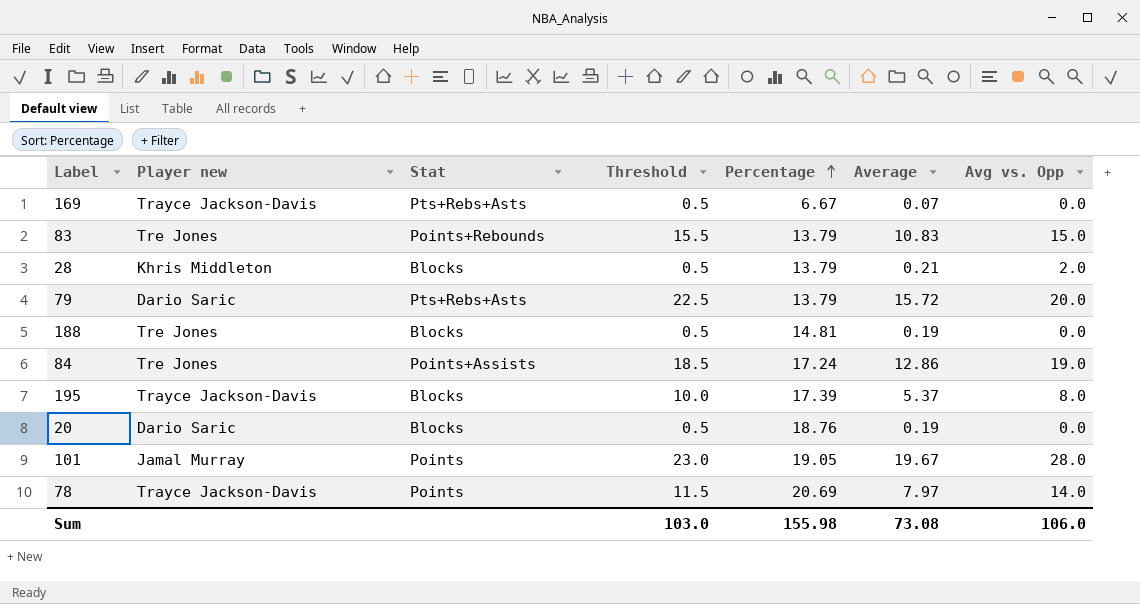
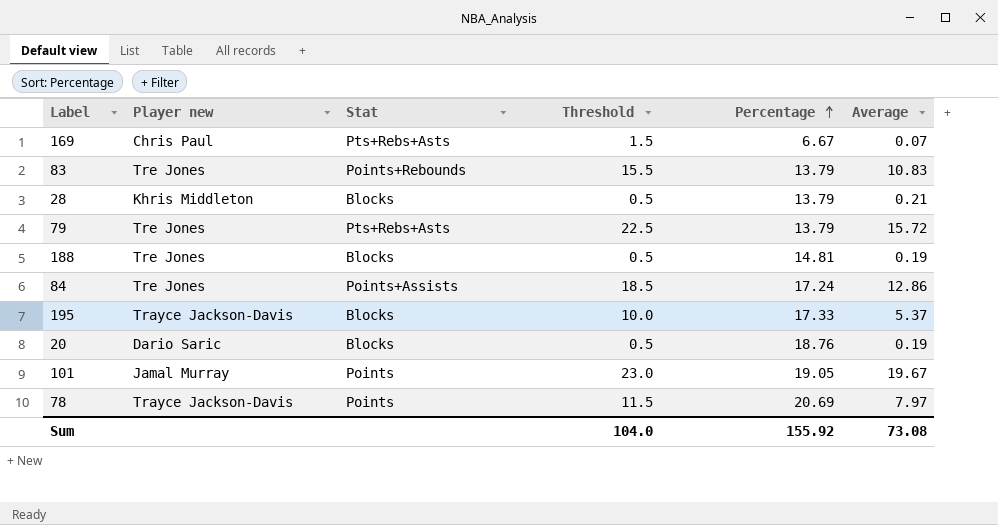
column Avg vs. Opp | position: 7 -> none
169 | Player new: Trayce Jackson-Davis -> Chris Paul
169 | Threshold: 0.5 -> 1.5
79 | Player new: Dario Saric -> Tre Jones
195 | Percentage: 17.39 -> 17.33
Sum | Threshold: 103.0 -> 104.0
Sum | Percentage: 155.98 -> 155.92

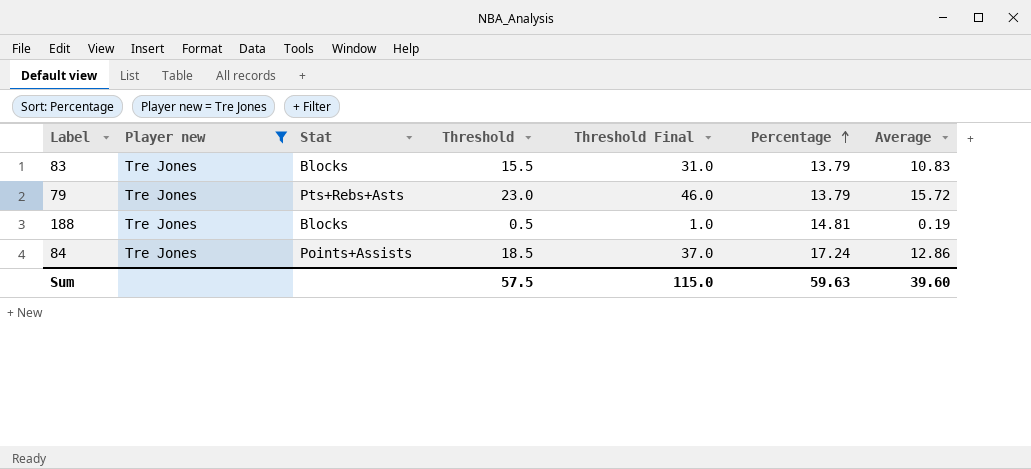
filter: none -> Player new = Tre Jones
column Threshold Final | formula: none -> [Threshold] * 2
83 | Stat: Points+Rebounds -> Blocks
79 | Threshold: 22.5 -> 23.0
Sum | Threshold: 104.0 -> 57.5
Sum | Percentage: 155.92 -> 59.63
Sum | Average: 73.08 -> 39.60

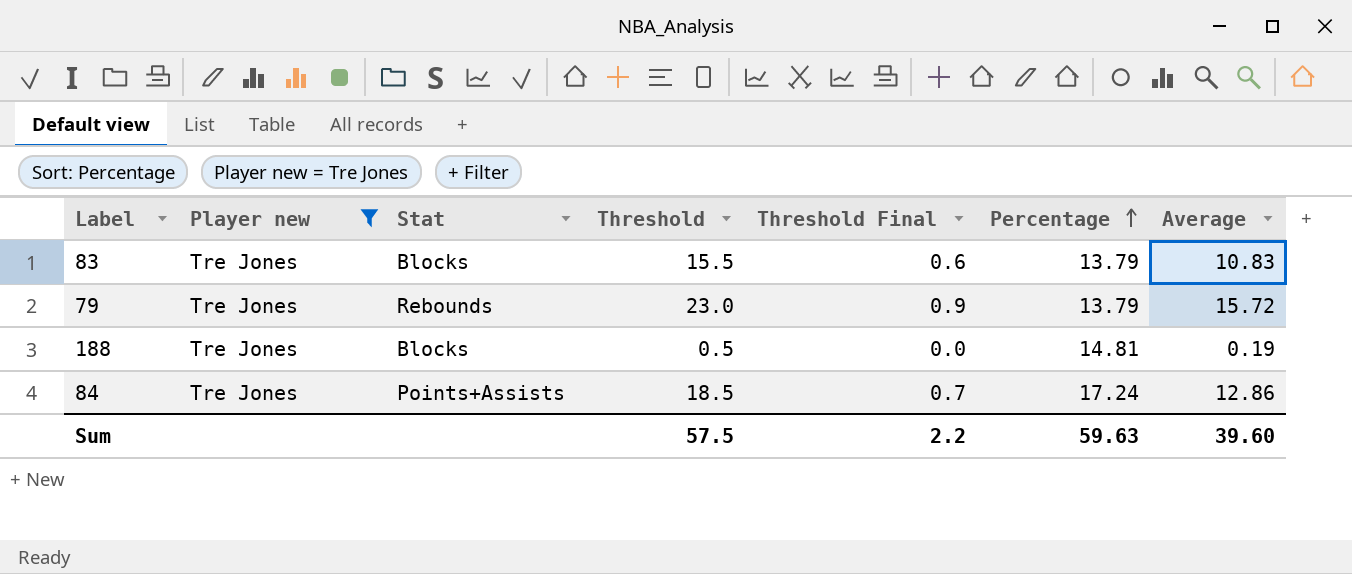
column Threshold Final | formula: [Threshold] * 2 -> [Threshold] * 0.04
79 | Stat: Pts+Rebs+Asts -> Rebounds
Sum | Threshold Final: 115.0 -> 2.2

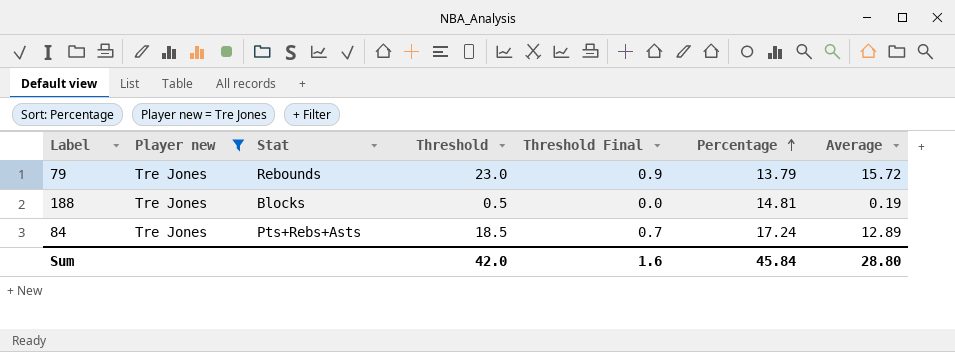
row 83: Tre Jones | Blocks | 15.5 | 0.6 | 13.79 | 10.83 -> none
84 | Stat: Points+Assists -> Pts+Rebs+Asts
84 | Average: 12.86 -> 12.89
Sum | Threshold: 57.5 -> 42.0
Sum | Threshold Final: 2.2 -> 1.6
Sum | Percentage: 59.63 -> 45.84
Sum | Average: 39.60 -> 28.80

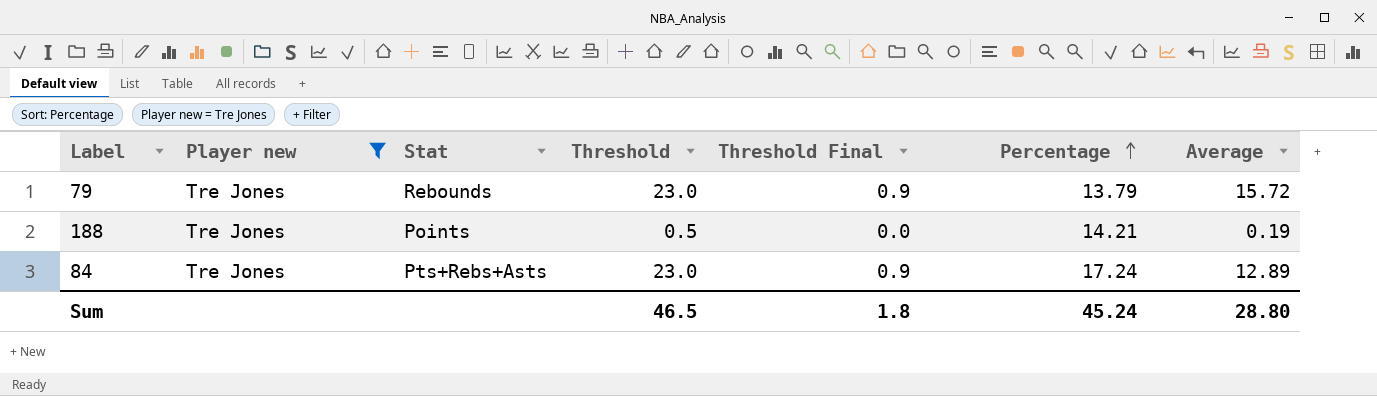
188 | Stat: Blocks -> Points
188 | Percentage: 14.81 -> 14.21
84 | Threshold: 18.5 -> 23.0
84 | Threshold Final: 0.7 -> 0.9
Sum | Threshold: 42.0 -> 46.5
Sum | Threshold Final: 1.6 -> 1.8
Sum | Percentage: 45.84 -> 45.24

